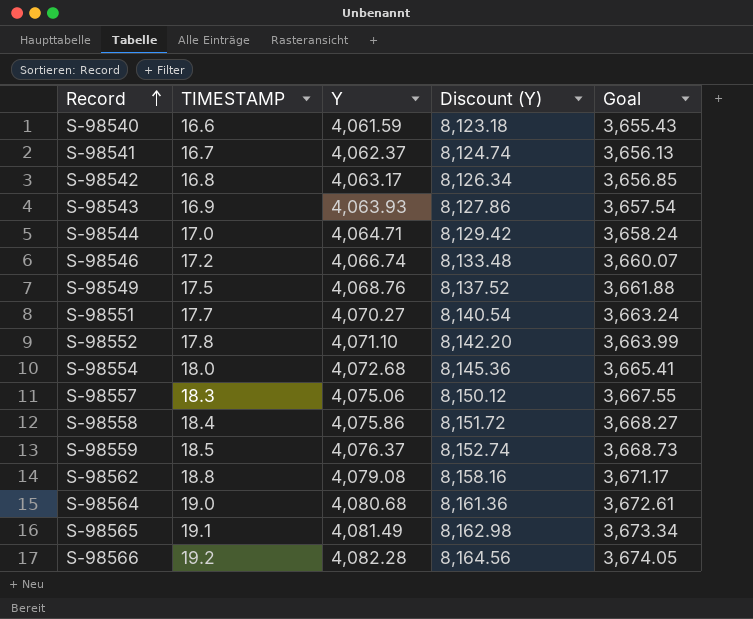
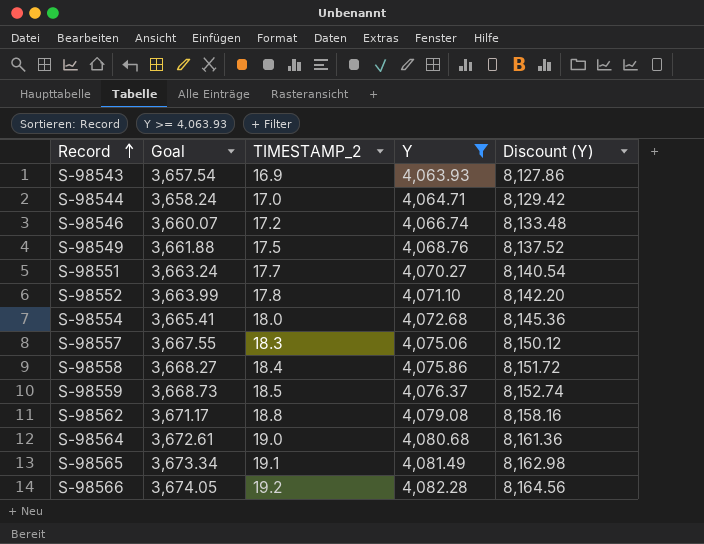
filter: none -> Y >= 4,063.93
column Goal | position: 5 -> 2
column name: TIMESTAMP -> TIMESTAMP_2

